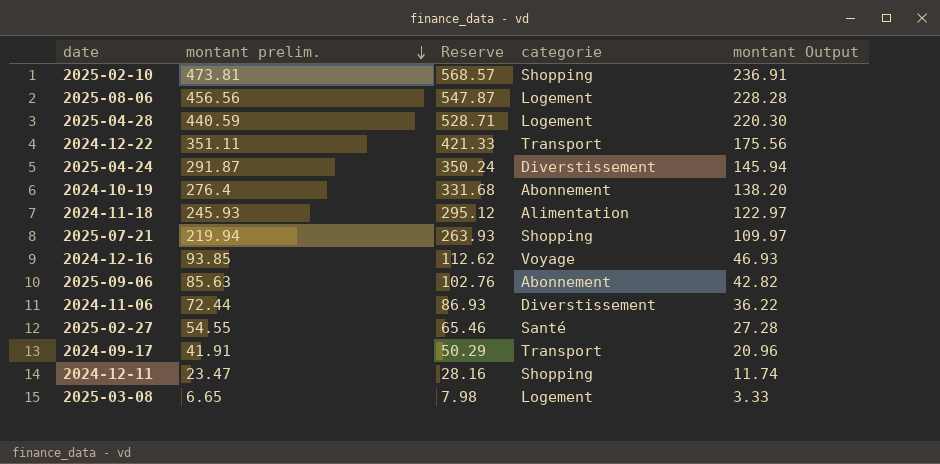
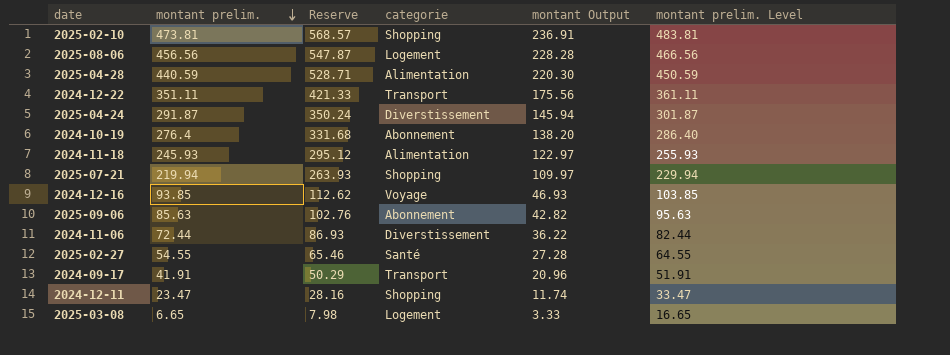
column montant prelim. Level | formula: none -> [montant prelim.] + 10
2025-04-28 | categorie: Logement -> Alimentation

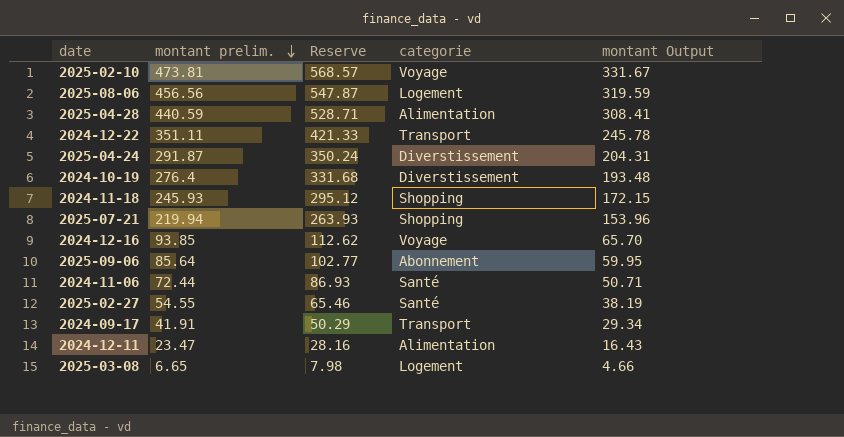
column montant prelim. Level | formula: [montant prelim.] + 10 -> none
column montant Output | formula: [montant prelim.] * 0.5 -> [montant prelim.] * 0.7
2025-02-10 | categorie: Shopping -> Voyage
2024-10-19 | categorie: Abonnement -> Diverstissement
2024-11-18 | categorie: Alimentation -> Shopping
2025-09-06 | montant prelim.: 85.63 -> 85.64
2025-09-06 | Reserve: 102.76 -> 102.77
2024-11-06 | categorie: Diverstissement -> Santé
2024-12-11 | categorie: Shopping -> Alimentation

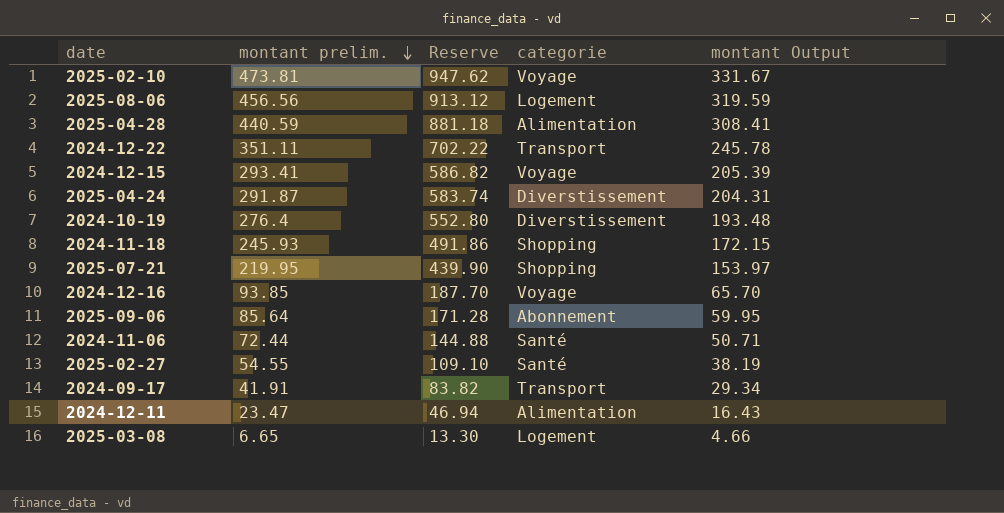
column Reserve | formula: [montant prelim.] * 1.2 -> [montant prelim.] * 2
row 2024-12-15: none -> 293.41 | 586.82 | Voyage | 205.39
2025-07-21 | montant prelim.: 219.94 -> 219.95
2025-07-21 | montant Output: 153.96 -> 153.97

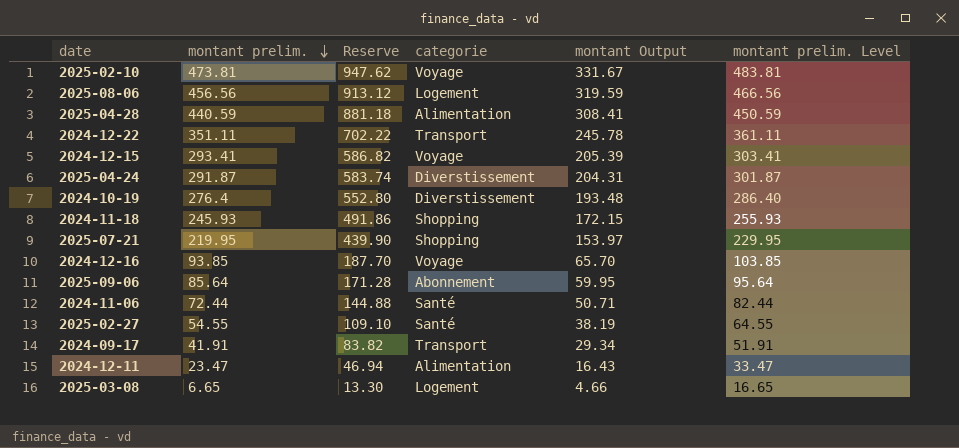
column montant prelim. Level | formula: none -> [montant prelim.] + 10

